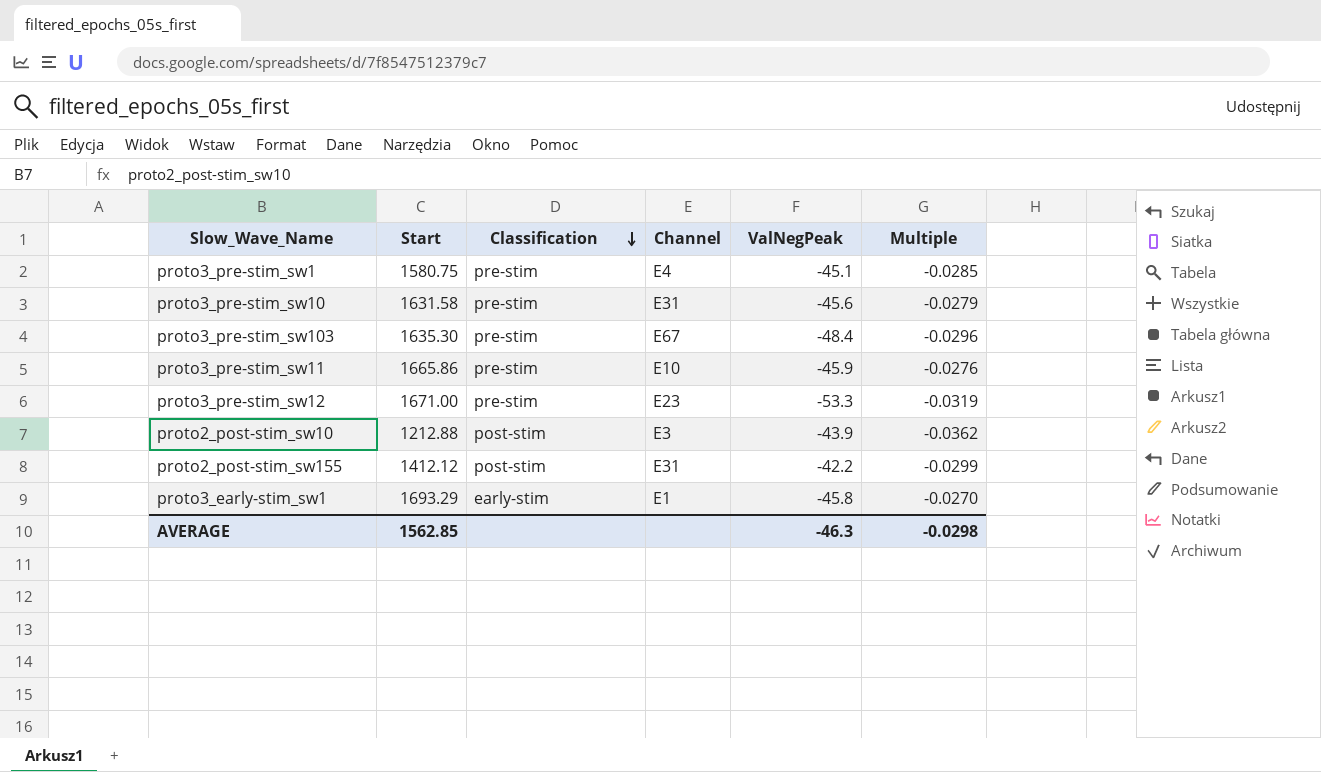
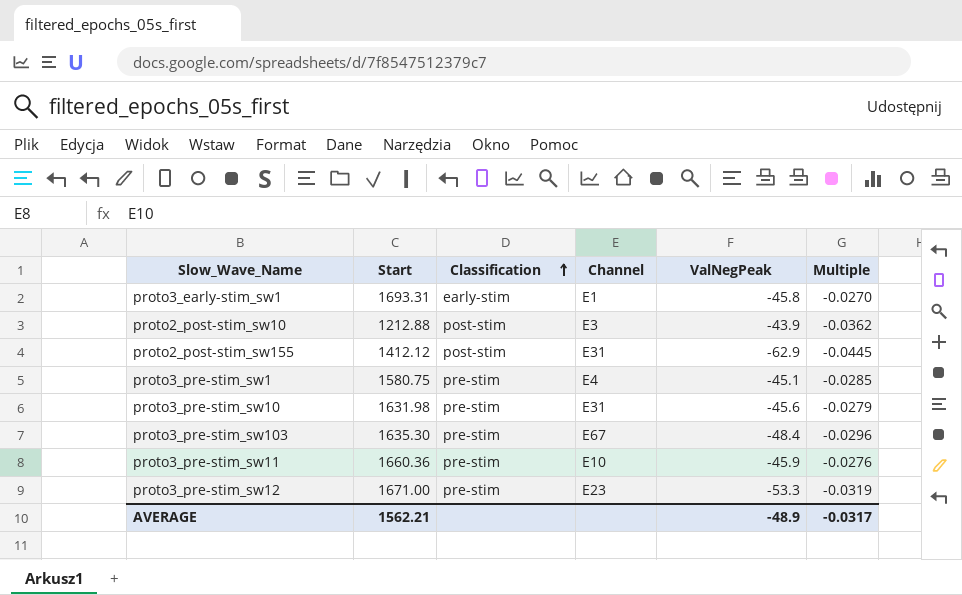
row order: Classification descending -> Classification ascending
proto3_early-stim_sw1 | Start: 1693.29 -> 1693.31
proto2_post-stim_sw155 | ValNegPeak: -42.2 -> -62.9
proto2_post-stim_sw155 | Multiple: -0.0299 -> -0.0445
proto3_pre-stim_sw10 | Start: 1631.58 -> 1631.98
proto3_pre-stim_sw11 | Start: 1665.86 -> 1660.36
AVERAGE | Start: 1562.85 -> 1562.21
AVERAGE | ValNegPeak: -46.3 -> -48.9
AVERAGE | Multiple: -0.0298 -> -0.0317

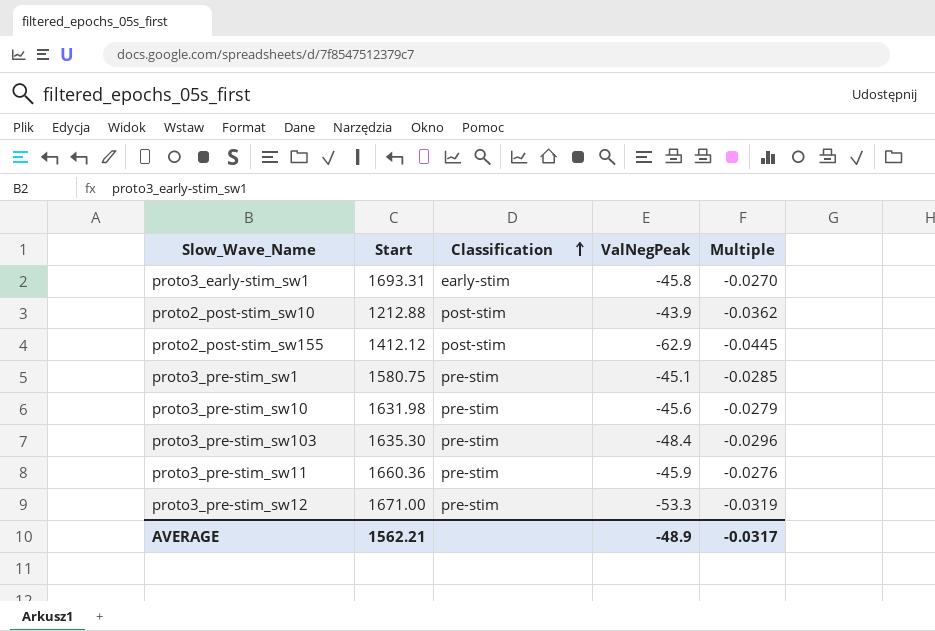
column Channel | position: 4 -> none

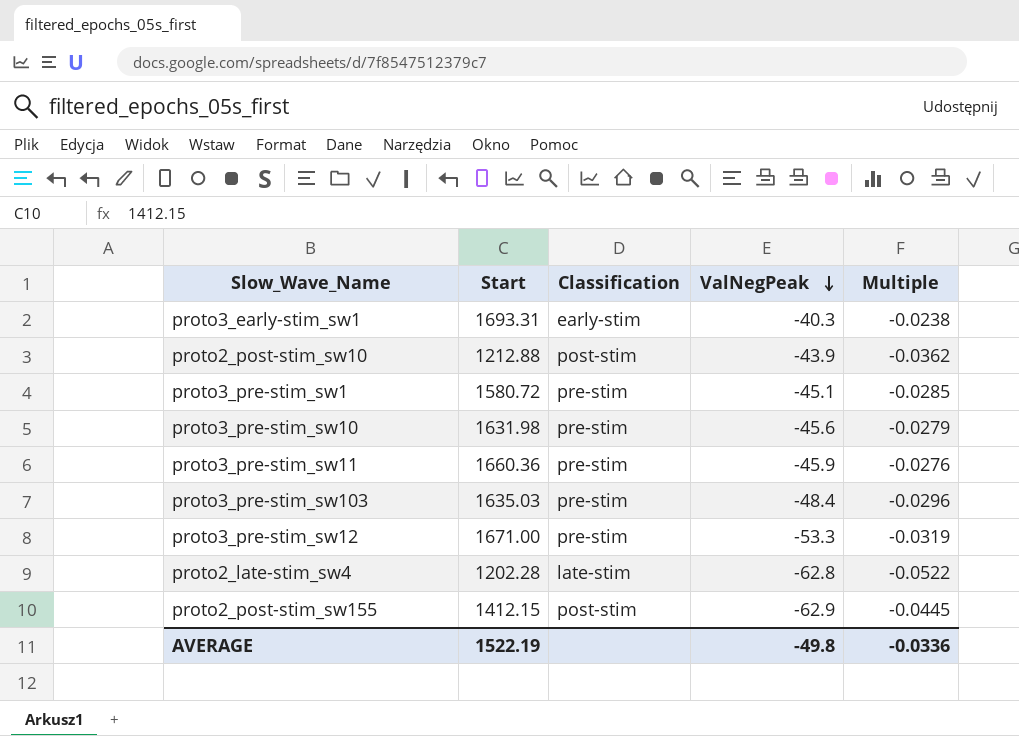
row order: Classification ascending -> ValNegPeak descending
proto3_early-stim_sw1 | ValNegPeak: -45.8 -> -40.3
proto3_early-stim_sw1 | Multiple: -0.0270 -> -0.0238
proto3_pre-stim_sw1 | Start: 1580.75 -> 1580.72
proto3_pre-stim_sw103 | Start: 1635.30 -> 1635.03
row proto2_late-stim_sw4: none -> 1202.28 | late-stim | -62.8 | -0.0522
proto2_post-stim_sw155 | Start: 1412.12 -> 1412.15
AVERAGE | Start: 1562.21 -> 1522.19
AVERAGE | ValNegPeak: -48.9 -> -49.8
AVERAGE | Multiple: -0.0317 -> -0.0336

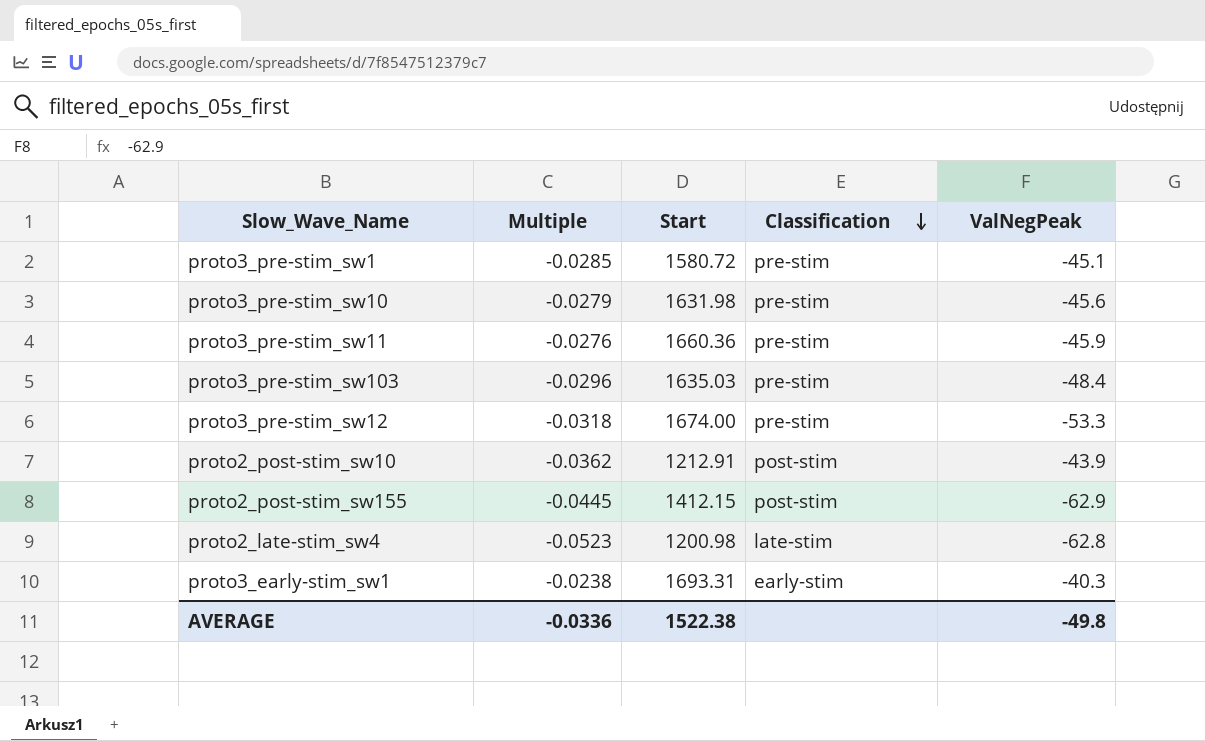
row order: ValNegPeak descending -> Classification descending
column Multiple | position: 5 -> 2
proto3_pre-stim_sw12 | Multiple: -0.0319 -> -0.0318
proto3_pre-stim_sw12 | Start: 1671.00 -> 1674.00
proto2_post-stim_sw10 | Start: 1212.88 -> 1212.91
proto2_late-stim_sw4 | Multiple: -0.0522 -> -0.0523
proto2_late-stim_sw4 | Start: 1202.28 -> 1200.98
AVERAGE | Start: 1522.19 -> 1522.38

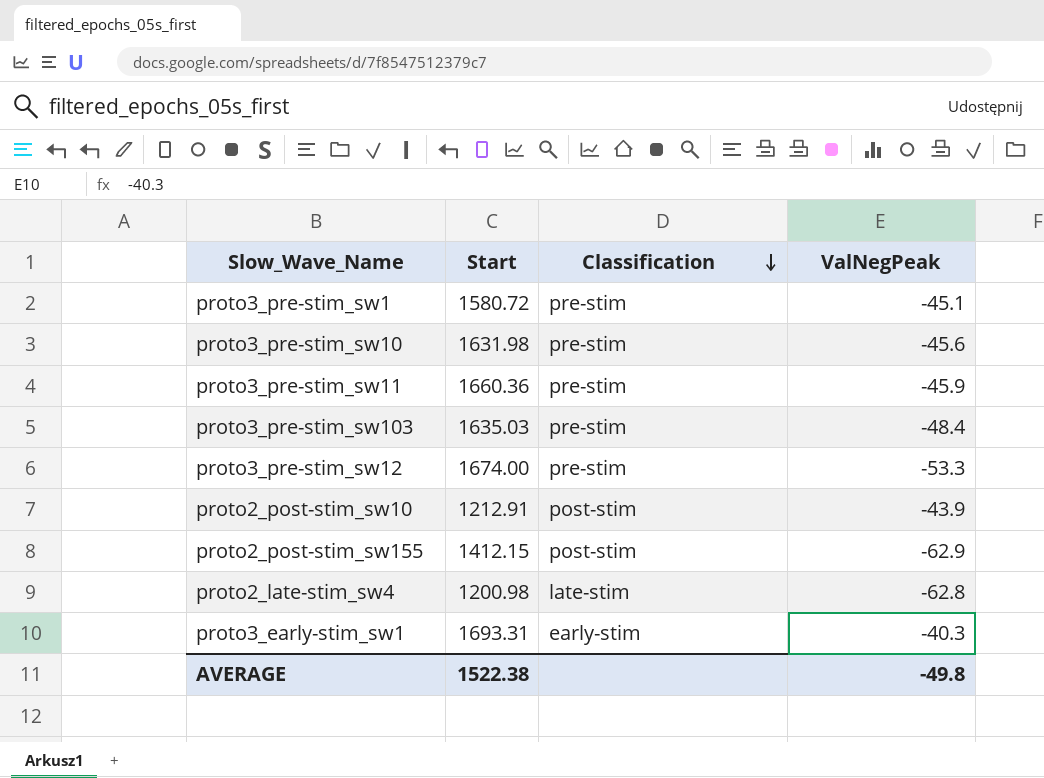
column Multiple | formula: [ValNegPeak] / [Start] -> none

